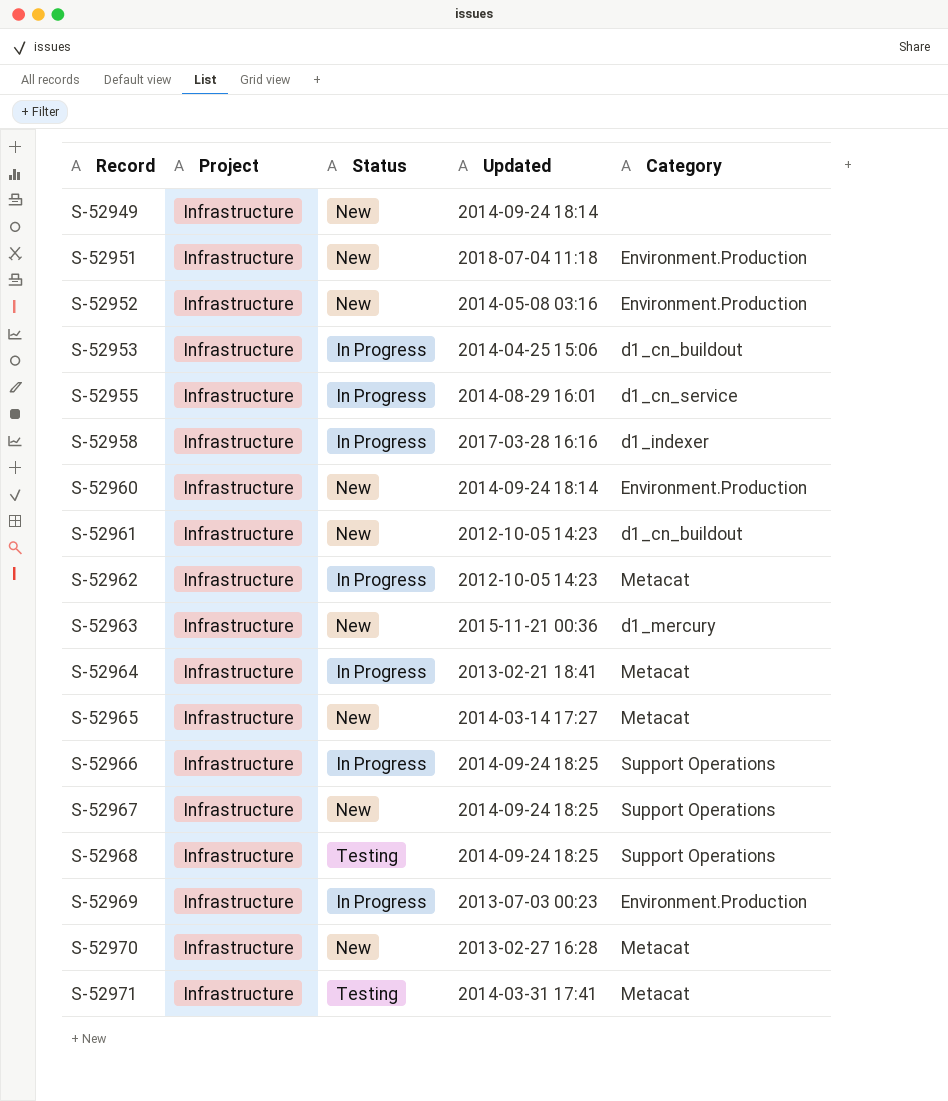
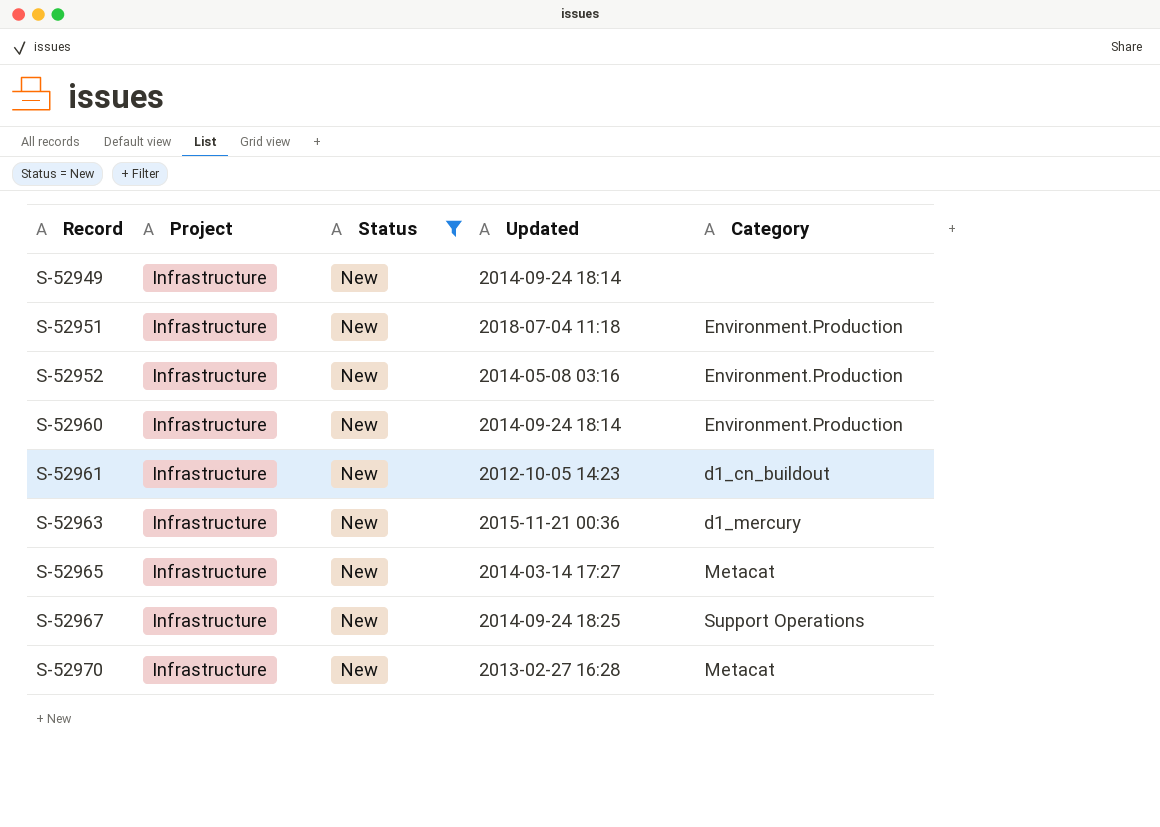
filter: none -> Status = New

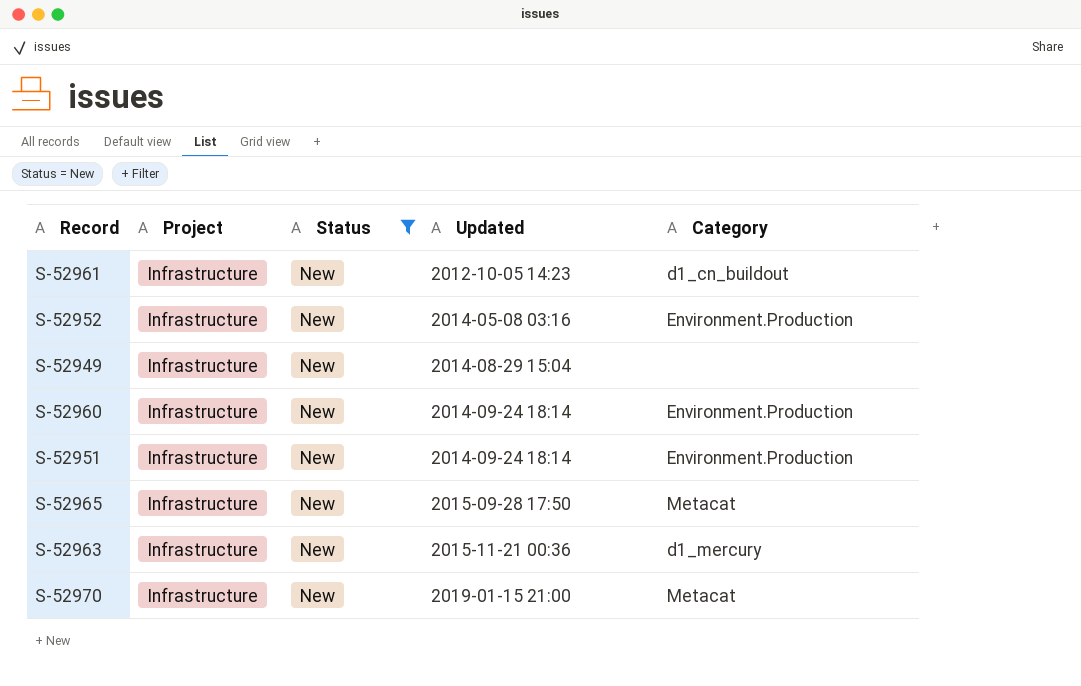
row order: Record ascending -> Updated ascending
row S-52967: Infrastructure | New | 2014-09-24 18:25 | Support Operations -> none
S-52949 | Updated: 2014-09-24 18:14 -> 2014-08-29 15:04
S-52951 | Updated: 2018-07-04 11:18 -> 2014-09-24 18:14
S-52965 | Updated: 2014-03-14 17:27 -> 2015-09-28 17:50
S-52970 | Updated: 2013-02-27 16:28 -> 2019-01-15 21:00

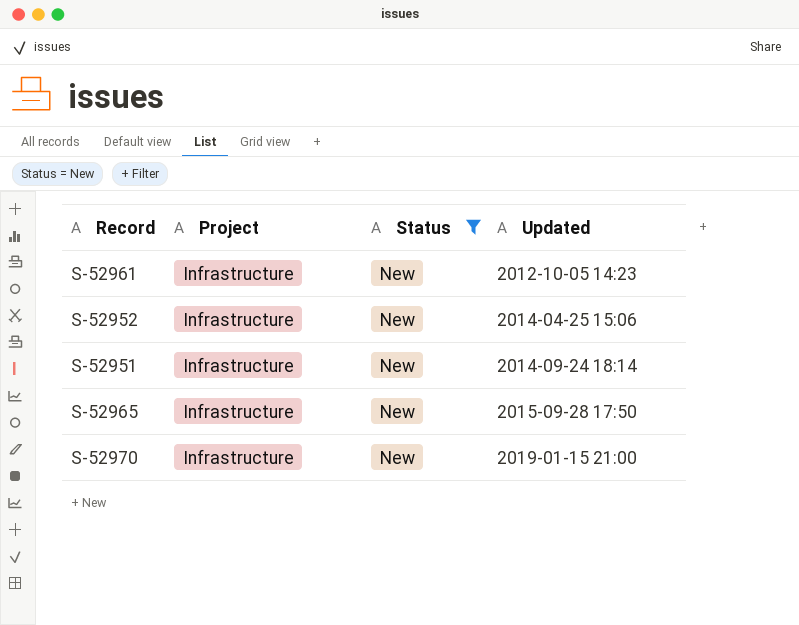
column Category | position: 5 -> none
row S-52949: Infrastructure | New | 2014-08-29 15:04 | none -> none
row S-52960: Infrastructure | New | 2014-09-24 18:14 | Environment.Production -> none
row S-52963: Infrastructure | New | 2015-11-21 00:36 | d1_mercury -> none
S-52952 | Updated: 2014-05-08 03:16 -> 2014-04-25 15:06

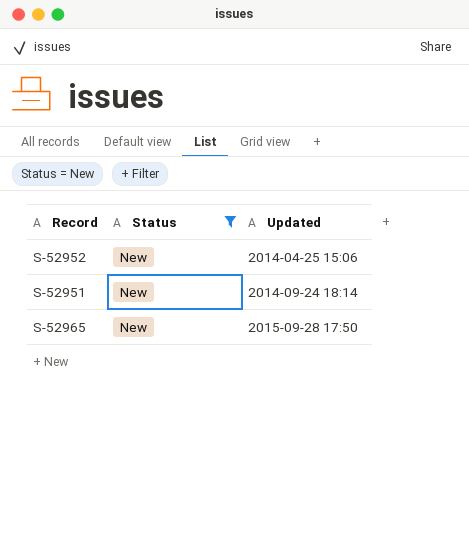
column Project | position: 2 -> none
row S-52961: Infrastructure | New | 2012-10-05 14:23 -> none
row S-52970: Infrastructure | New | 2019-01-15 21:00 -> none

